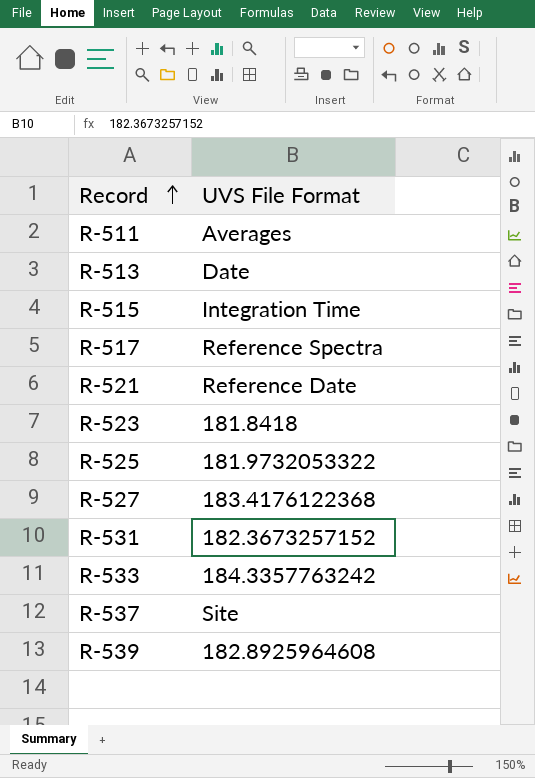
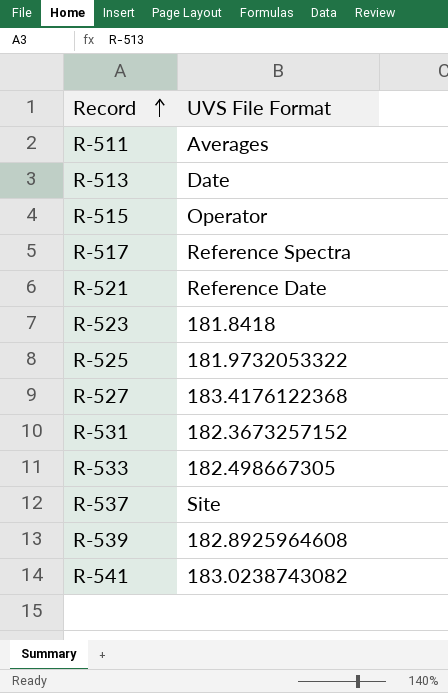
R-515 | UVS File Format: Integration Time -> Operator
R-533 | UVS File Format: 184.3357763242 -> 182.498667305
row R-541: none -> 183.0238743082

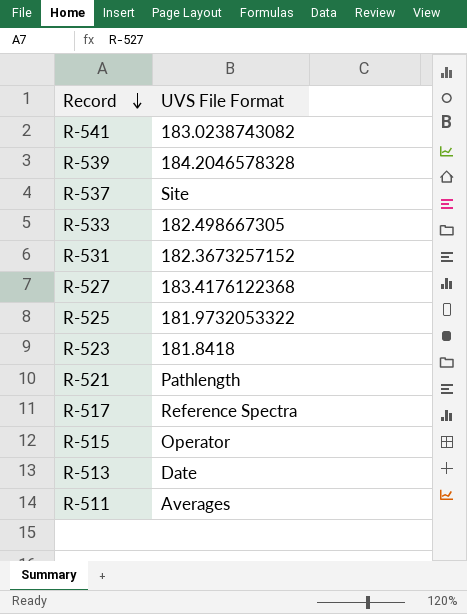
row order: Record ascending -> Record descending
R-539 | UVS File Format: 182.8925964608 -> 184.2046578328
R-521 | UVS File Format: Reference Date -> Pathlength

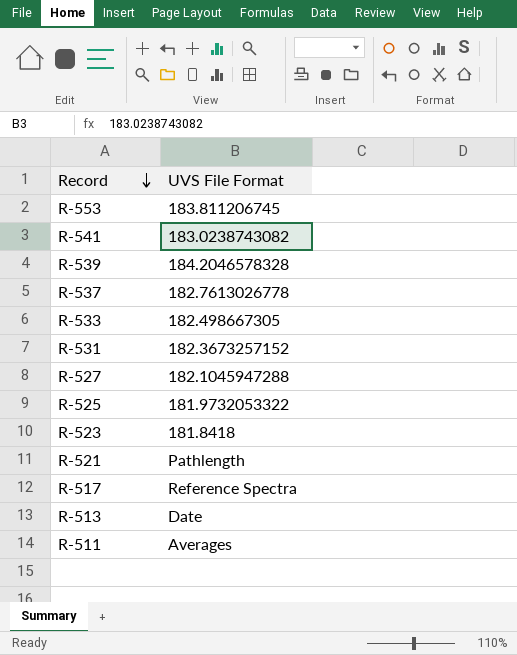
row R-515: Operator -> none
row R-553: none -> 183.811206745
R-537 | UVS File Format: Site -> 182.7613026778
R-527 | UVS File Format: 183.4176122368 -> 182.1045947288

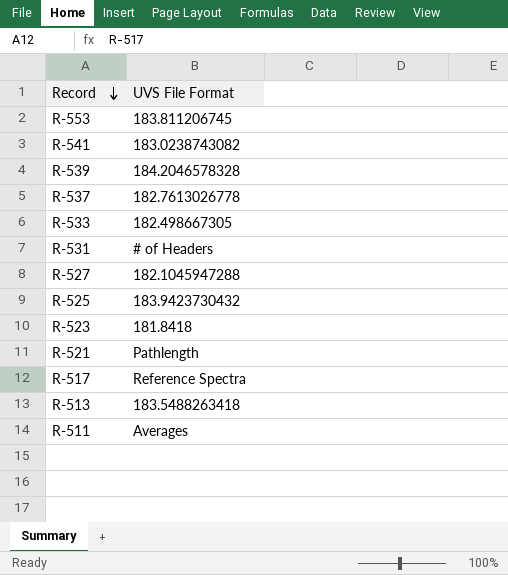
R-531 | UVS File Format: 182.3673257152 -> # of Headers
R-525 | UVS File Format: 181.9732053322 -> 183.9423730432
R-513 | UVS File Format: Date -> 183.5488263418

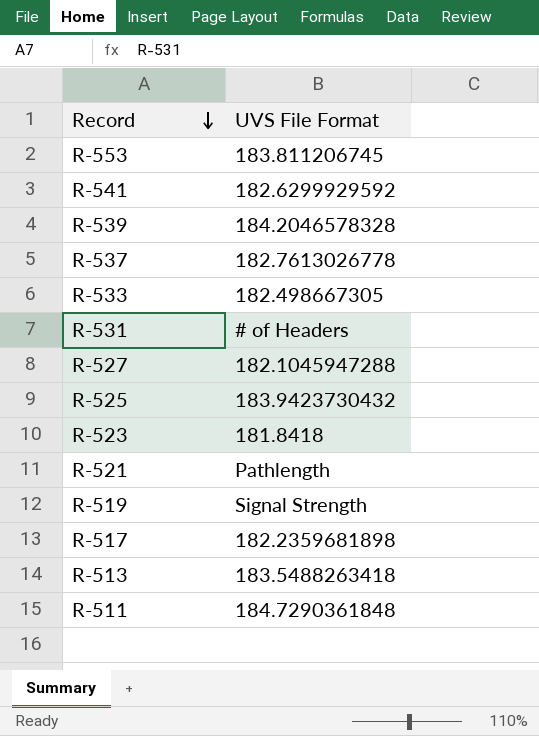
R-541 | UVS File Format: 183.0238743082 -> 182.6299929592
row R-519: none -> Signal Strength
R-517 | UVS File Format: Reference Spectra -> 182.2359681898
R-511 | UVS File Format: Averages -> 184.7290361848

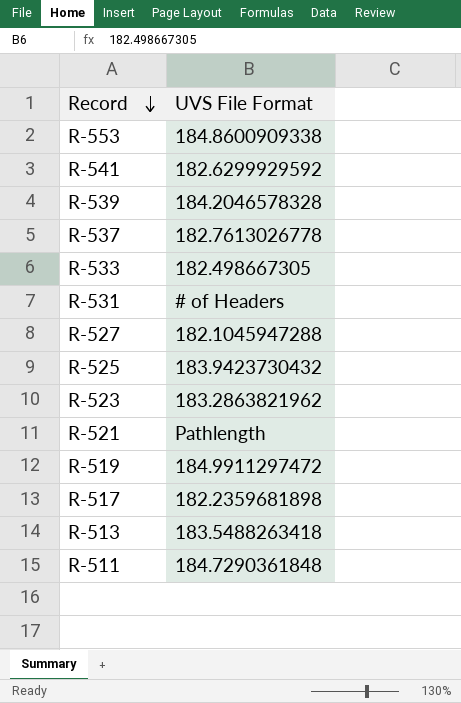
R-553 | UVS File Format: 183.811206745 -> 184.8600909338
R-523 | UVS File Format: 181.8418 -> 183.2863821962
R-519 | UVS File Format: Signal Strength -> 184.9911297472

